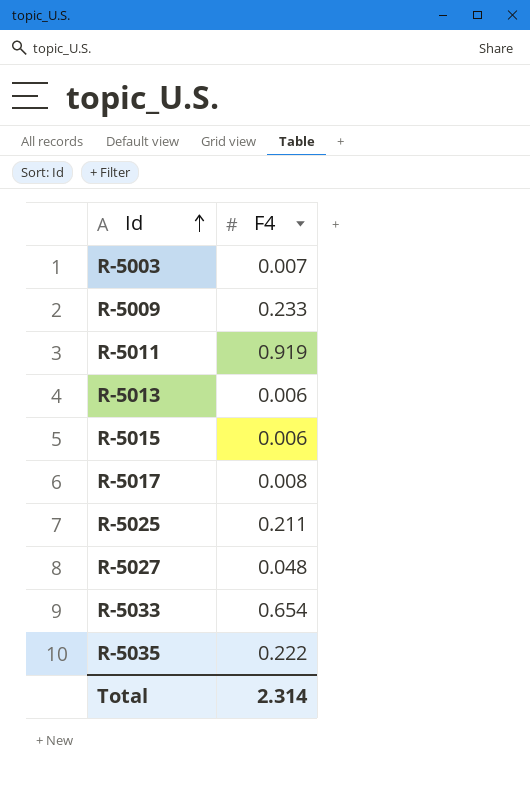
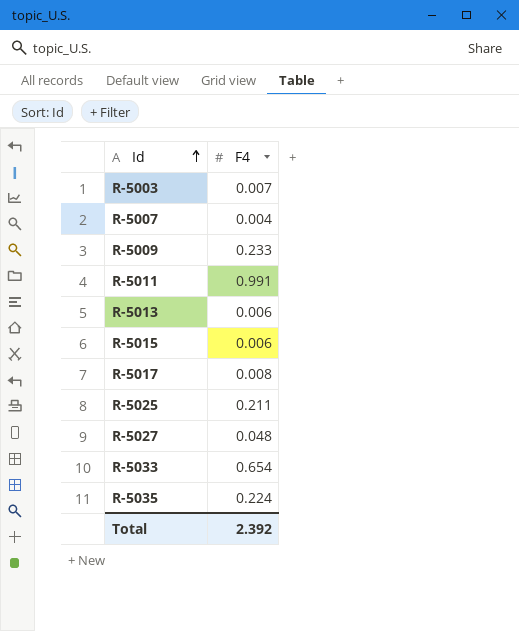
row R-5007: none -> 0.004
R-5011 | F4: 0.919 -> 0.991
R-5035 | F4: 0.222 -> 0.224
Total | F4: 2.314 -> 2.392

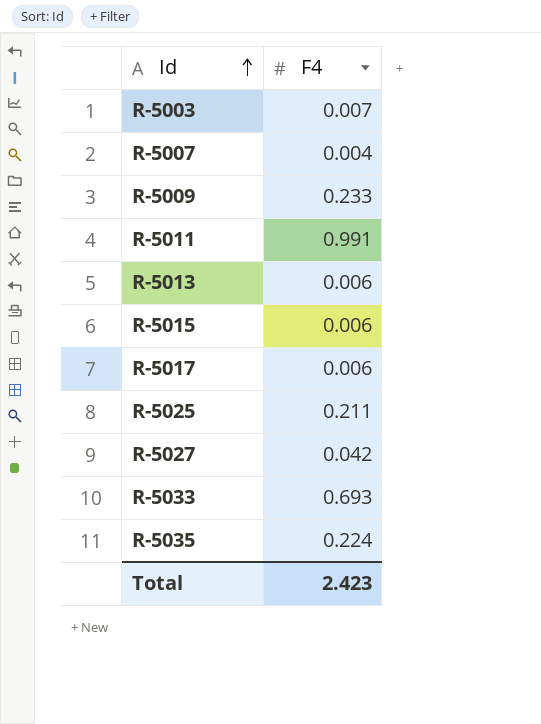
R-5017 | F4: 0.008 -> 0.006
R-5027 | F4: 0.048 -> 0.042
R-5033 | F4: 0.654 -> 0.693
Total | F4: 2.392 -> 2.423

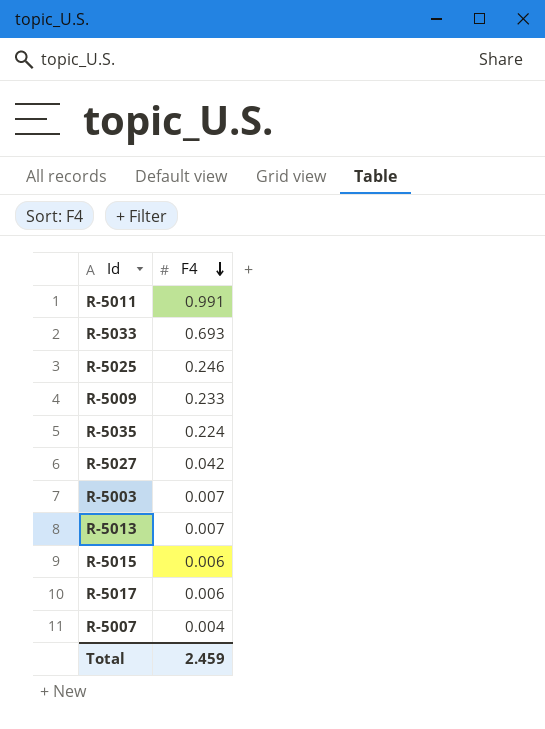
row order: Id ascending -> F4 descending
R-5025 | F4: 0.211 -> 0.246
R-5013 | F4: 0.006 -> 0.007
Total | F4: 2.423 -> 2.459

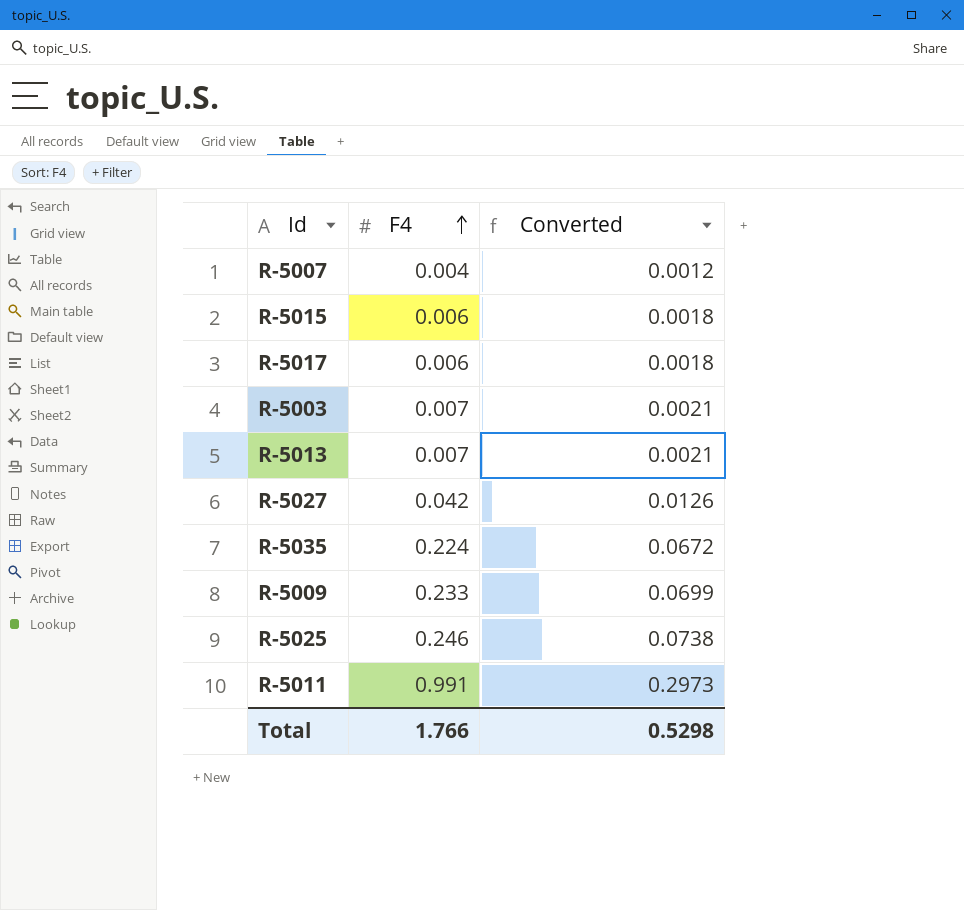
row order: F4 descending -> F4 ascending
column Converted | formula: none -> [F4] * 0.3
row R-5033: 0.693 -> none
Total | F4: 2.459 -> 1.766

